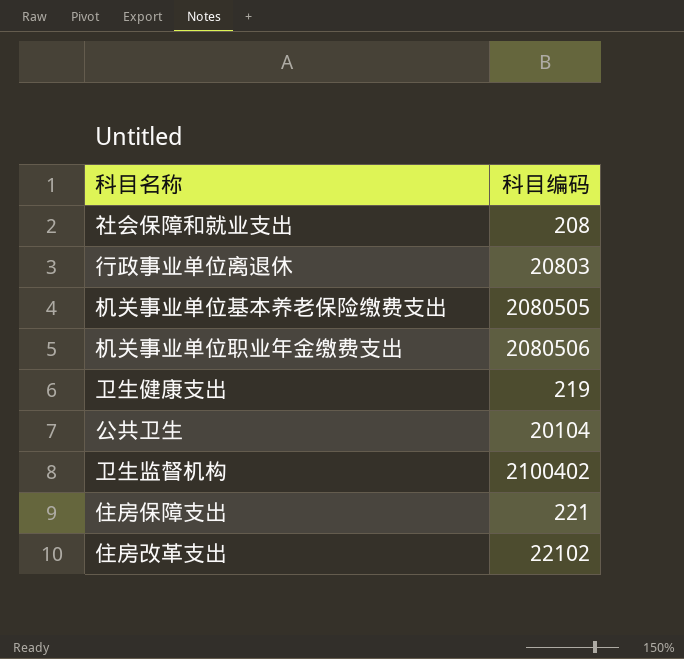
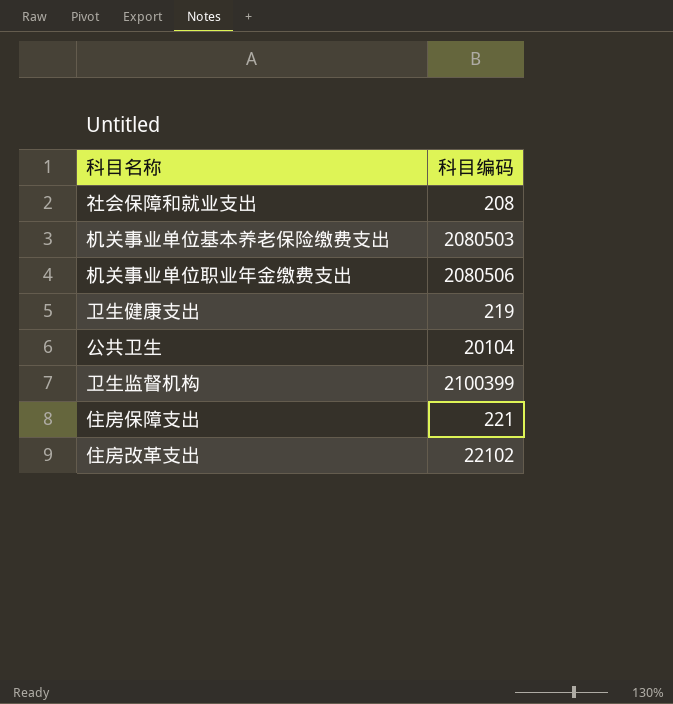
row 行政事业单位离退休: 20803 -> none
机关事业单位基本养老保险缴费支出 | 科目编码: 2080505 -> 2080503
卫生监督机构 | 科目编码: 2100402 -> 2100399

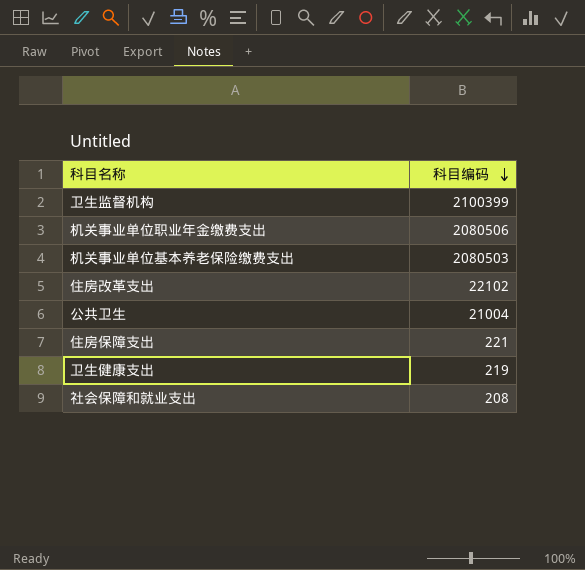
row order: none -> 科目编码 descending
公共卫生 | 科目编码: 20104 -> 21004

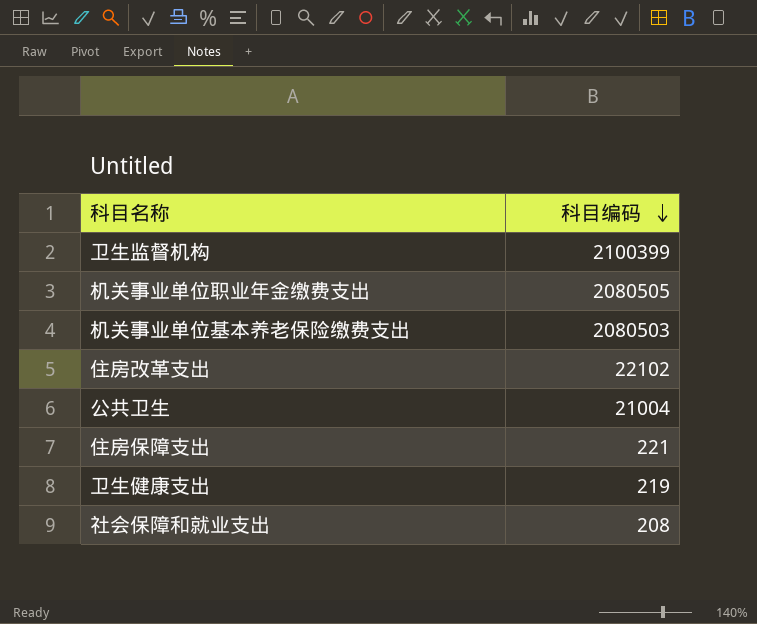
机关事业单位职业年金缴费支出 | 科目编码: 2080506 -> 2080505

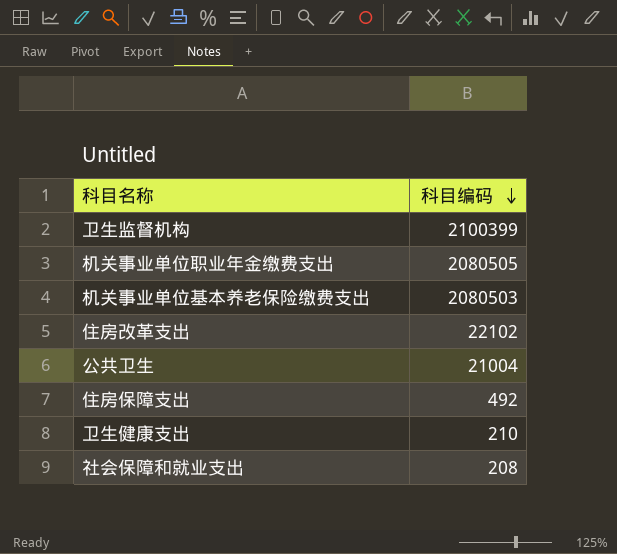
住房保障支出 | 科目编码: 221 -> 492
卫生健康支出 | 科目编码: 219 -> 210

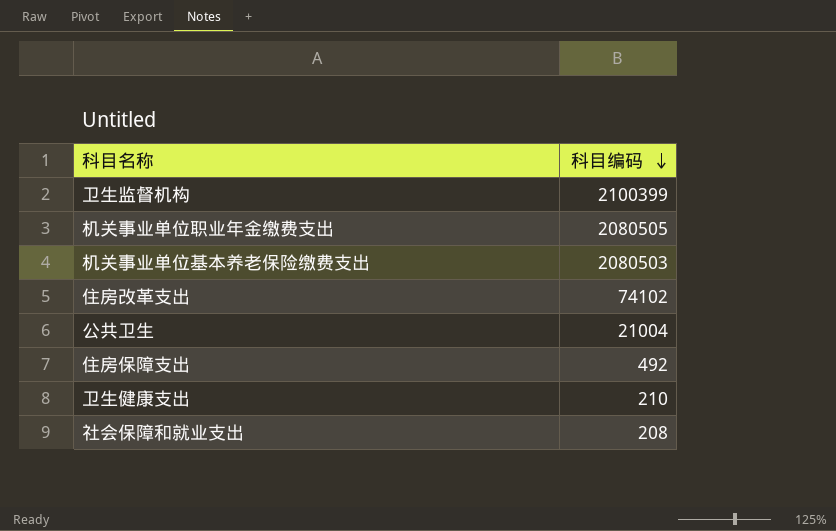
住房改革支出 | 科目编码: 22102 -> 74102

